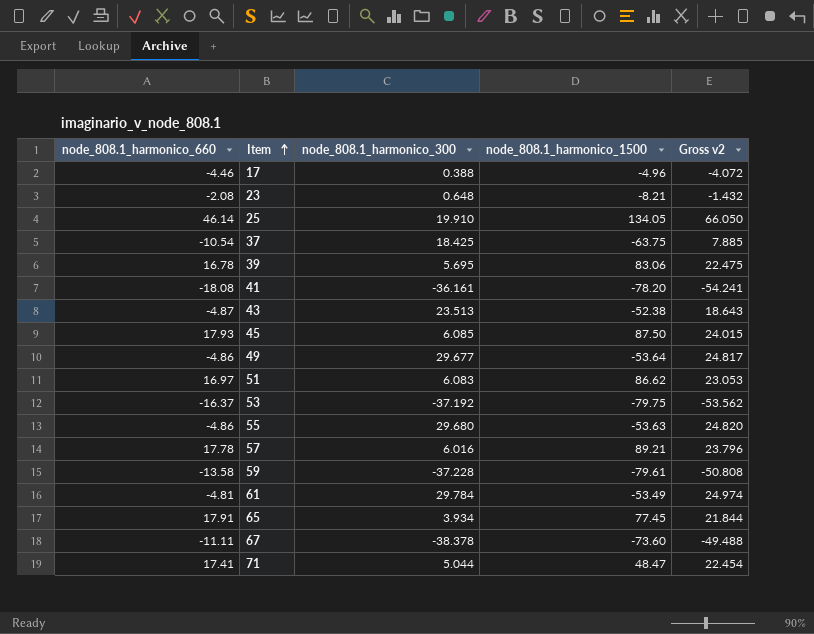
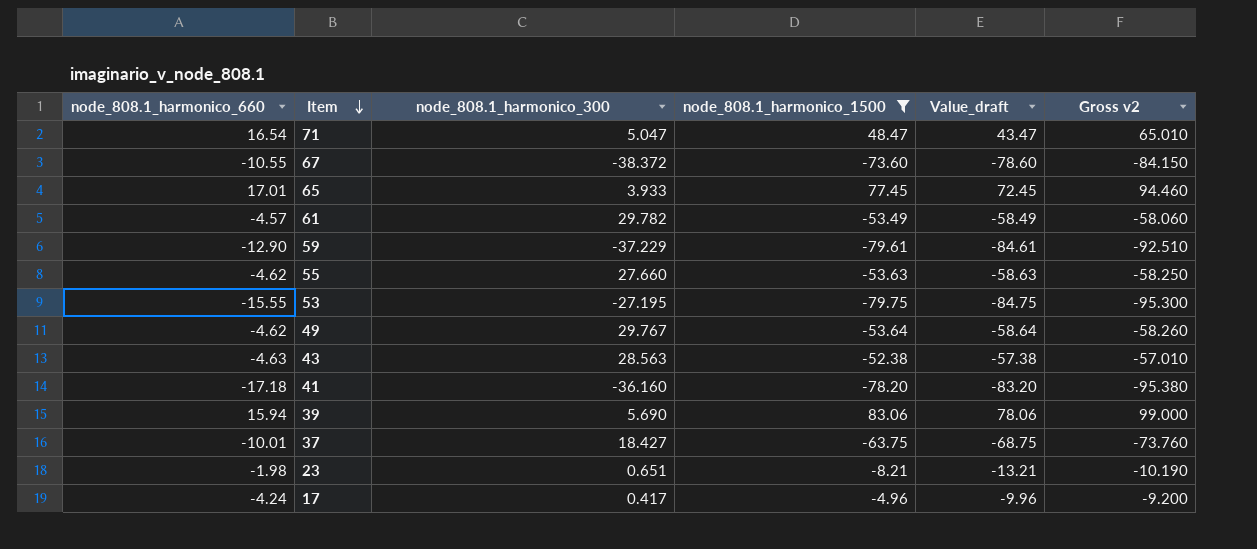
filter: none -> node_808.1_harmonico_1500 <= 83.06
row order: Item ascending -> Item descending
column Value_draft | formula: none -> [node_808.1_harmonico_1500] - 5
column Gross v2 | formula: [node_808.1_harmonico_660] + [node_808.1_harmonico_300] -> [node_808.1_harmonico_660] + [node_808.1_harmonico_1500]
71 | node_808.1_harmonico_660: 17.41 -> 16.54
71 | node_808.1_harmonico_300: 5.044 -> 5.047
67 | node_808.1_harmonico_660: -11.11 -> -10.55
67 | node_808.1_harmonico_300: -38.378 -> -38.372
65 | node_808.1_harmonico_660: 17.91 -> 17.01
65 | node_808.1_harmonico_300: 3.934 -> 3.933
61 | node_808.1_harmonico_660: -4.81 -> -4.57
61 | node_808.1_harmonico_300: 29.784 -> 29.782
59 | node_808.1_harmonico_660: -13.58 -> -12.90
59 | node_808.1_harmonico_300: -37.228 -> -37.229
55 | node_808.1_harmonico_660: -4.86 -> -4.62
55 | node_808.1_harmonico_300: 29.680 -> 27.660
53 | node_808.1_harmonico_660: -16.37 -> -15.55
53 | node_808.1_harmonico_300: -37.192 -> -27.195
49 | node_808.1_harmonico_660: -4.86 -> -4.62
49 | node_808.1_harmonico_300: 29.677 -> 29.767
43 | node_808.1_harmonico_660: -4.87 -> -4.63
43 | node_808.1_harmonico_300: 23.513 -> 28.563
41 | node_808.1_harmonico_660: -18.08 -> -17.18
41 | node_808.1_harmonico_300: -36.161 -> -36.160
39 | node_808.1_harmonico_660: 16.78 -> 15.94
39 | node_808.1_harmonico_300: 5.695 -> 5.690
37 | node_808.1_harmonico_660: -10.54 -> -10.01
37 | node_808.1_harmonico_300: 18.425 -> 18.427
23 | node_808.1_harmonico_660: -2.08 -> -1.98
23 | node_808.1_harmonico_300: 0.648 -> 0.651
17 | node_808.1_harmonico_660: -4.46 -> -4.24
17 | node_808.1_harmonico_300: 0.388 -> 0.417

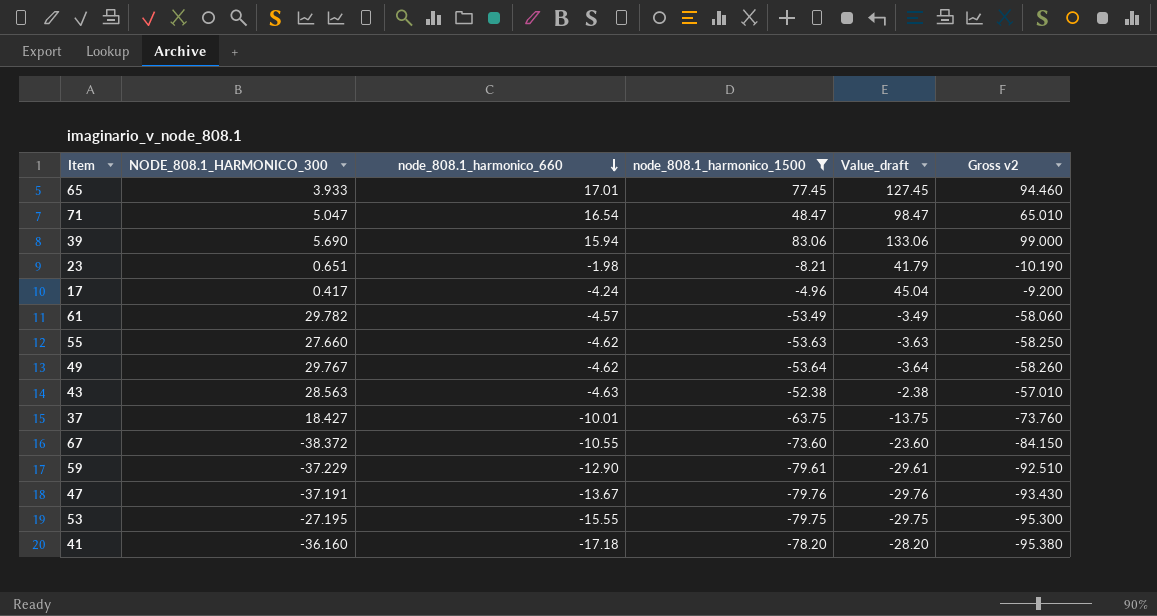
row order: Item descending -> node_808.1_harmonico_660 descending
column name: node_808.1_harmonico_300 -> NODE_808.1_HARMONICO_300
column node_808.1_harmonico_660 | position: 1 -> 3
column Value_draft | formula: [node_808.1_harmonico_1500] - 5 -> [node_808.1_harmonico_1500] + 50
row 47: none -> -37.191 | -13.67 | -79.76 | -29.76 | -93.430

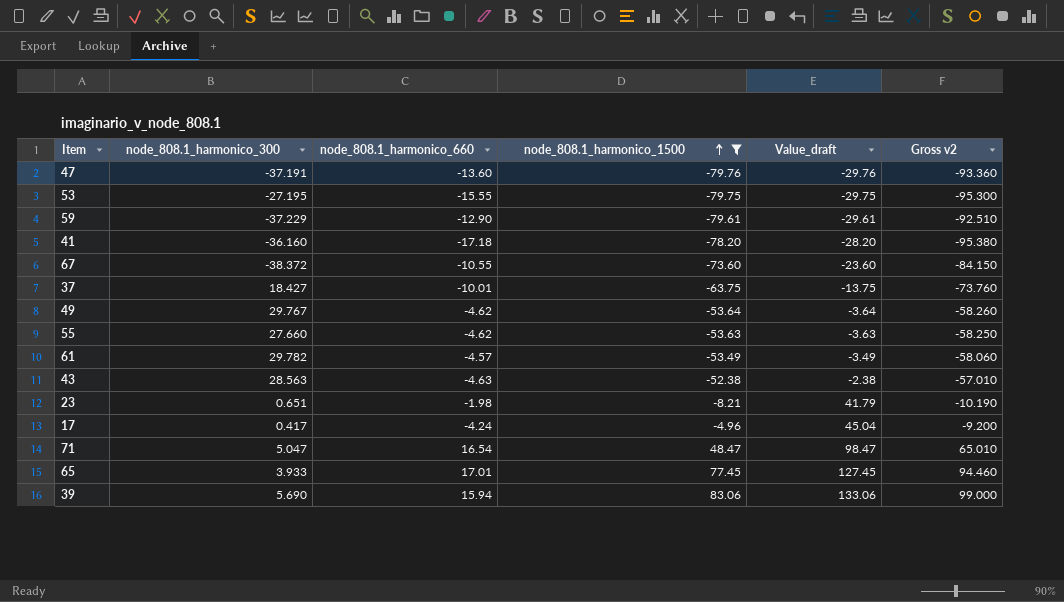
row order: node_808.1_harmonico_660 descending -> node_808.1_harmonico_1500 ascending
column name: NODE_808.1_HARMONICO_300 -> node_808.1_harmonico_300
47 | node_808.1_harmonico_660: -13.67 -> -13.60
47 | Gross v2: -93.430 -> -93.360

